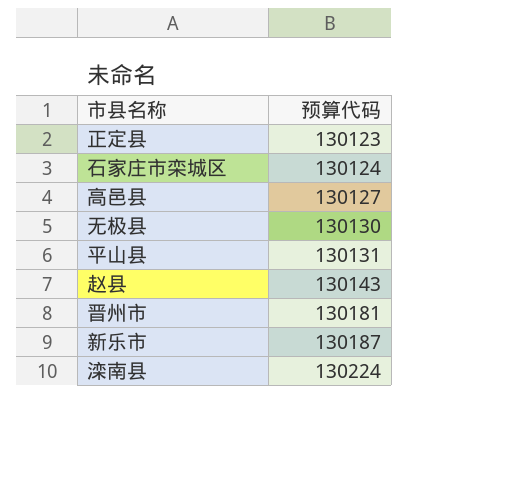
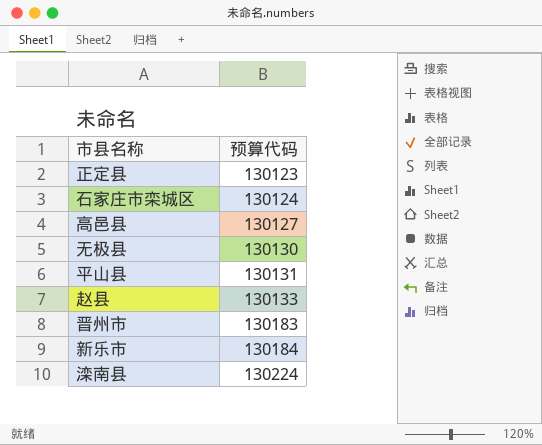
赵县 | 预算代码: 130143 -> 130133
晋州市 | 预算代码: 130181 -> 130183
新乐市 | 预算代码: 130187 -> 130184

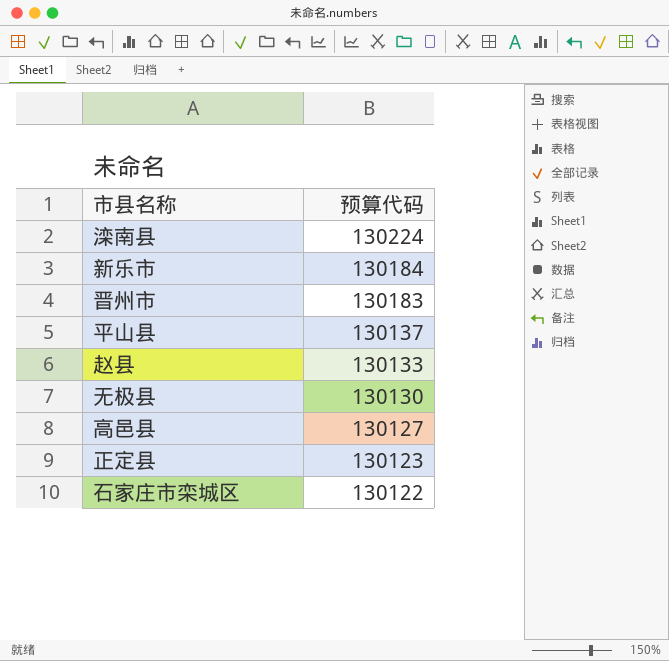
row order: 预算代码 ascending -> 预算代码 descending
平山县 | 预算代码: 130131 -> 130137
石家庄市栾城区 | 预算代码: 130124 -> 130122

